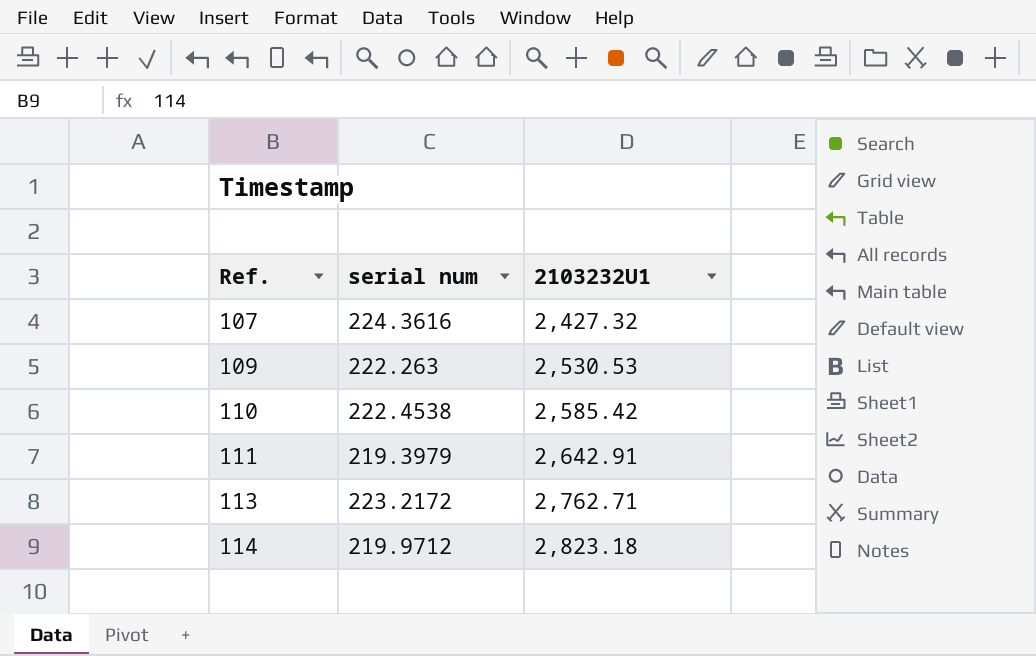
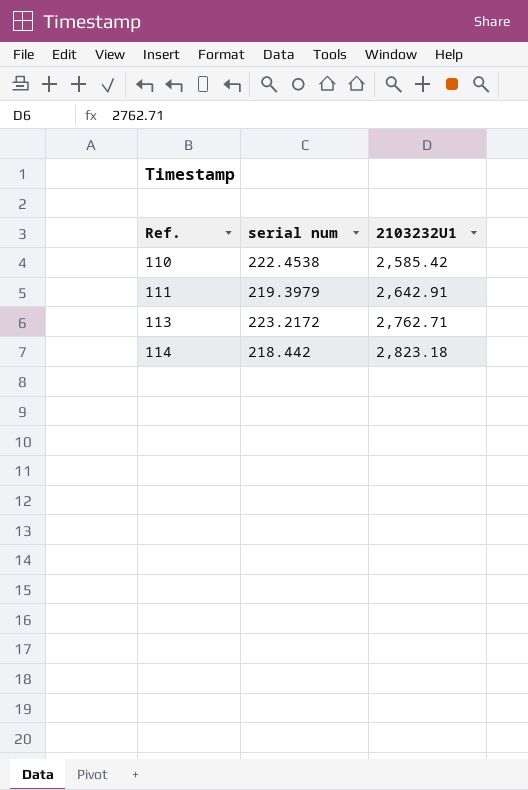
row 107: 224.3616 | 2,427.32 -> none
row 109: 222.263 | 2,530.53 -> none
114 | serial num: 219.9712 -> 218.442

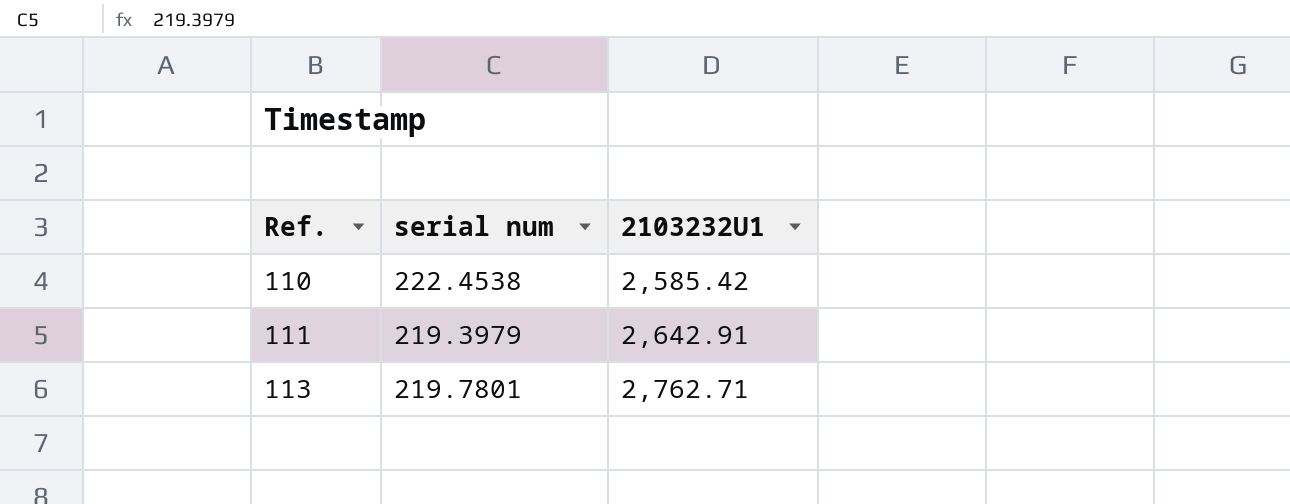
row 114: 218.442 | 2,823.18 -> none
113 | serial num: 223.2172 -> 219.7801

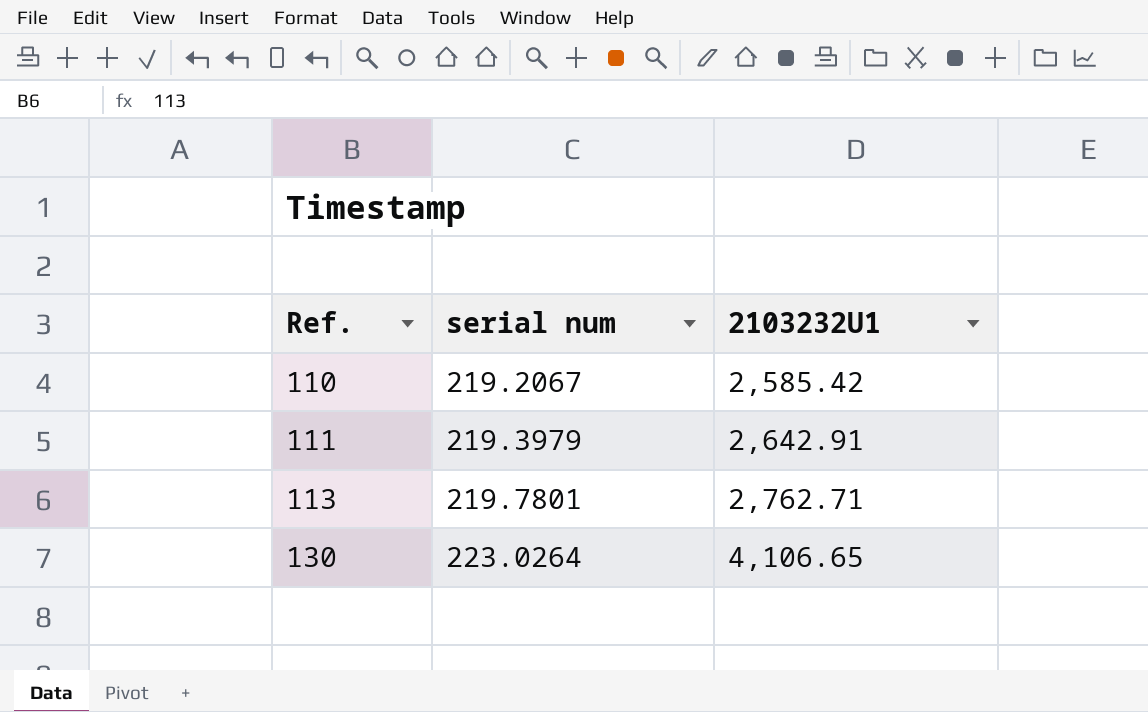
110 | serial num: 222.4538 -> 219.2067
row 130: none -> 223.0264 | 4,106.65

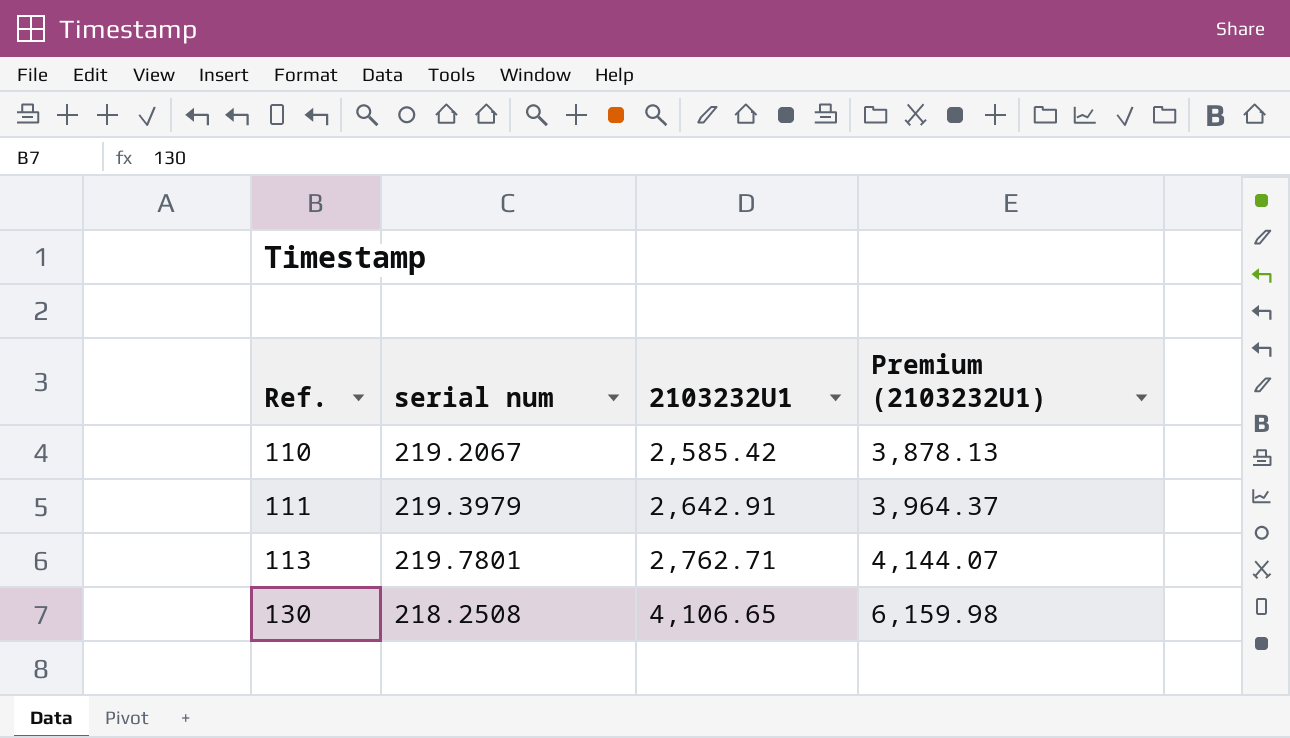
column Premium (2103232U1) | formula: none -> [2103232U1] * 1.5
130 | serial num: 223.0264 -> 218.2508

